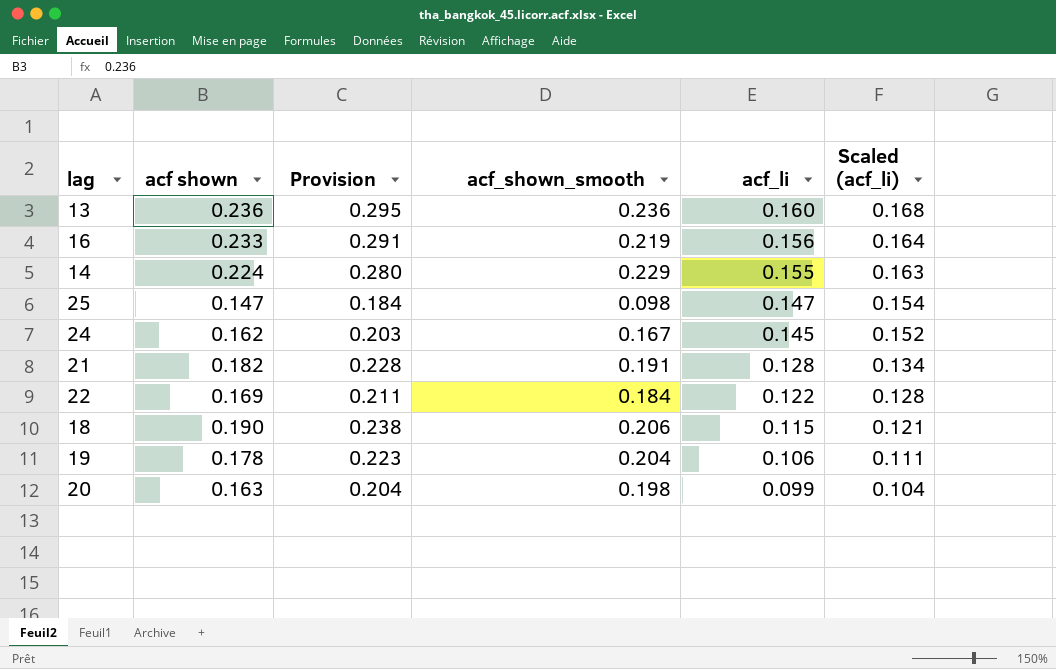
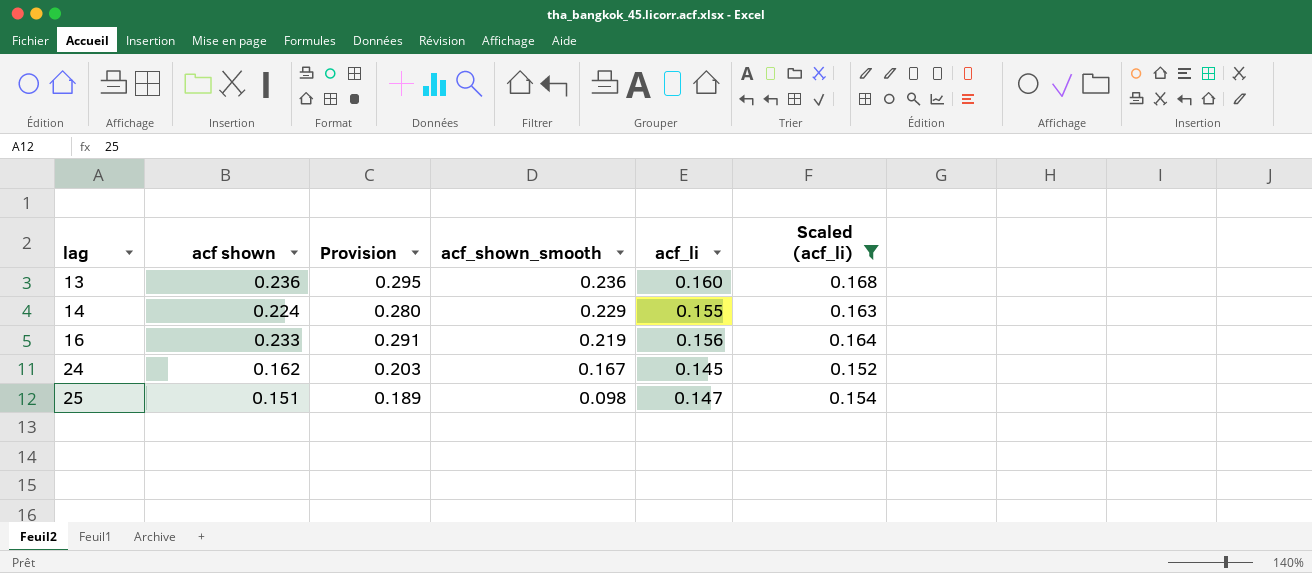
filter: none -> Scaled (acf_li) >= 0.152
row order: acf_li descending -> lag ascending
25 | acf shown: 0.147 -> 0.151
25 | Provision: 0.184 -> 0.189

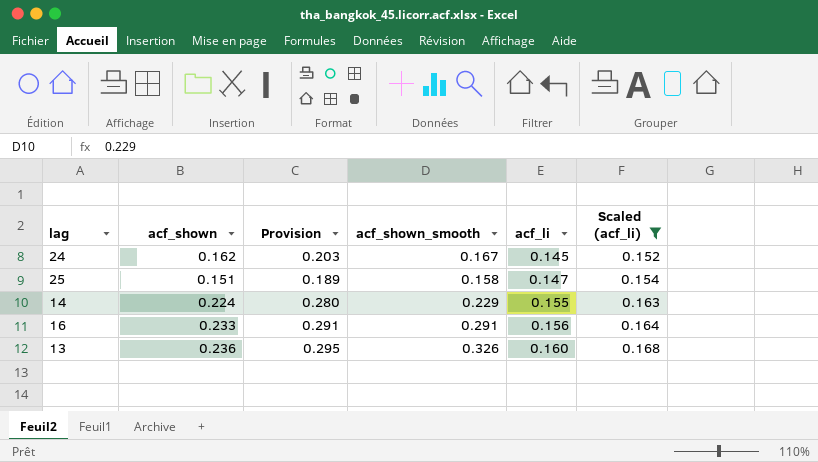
row order: lag ascending -> acf_li ascending
column name: acf shown -> acf_shown
25 | acf_shown_smooth: 0.098 -> 0.158
16 | acf_shown_smooth: 0.219 -> 0.291
13 | acf_shown_smooth: 0.236 -> 0.326

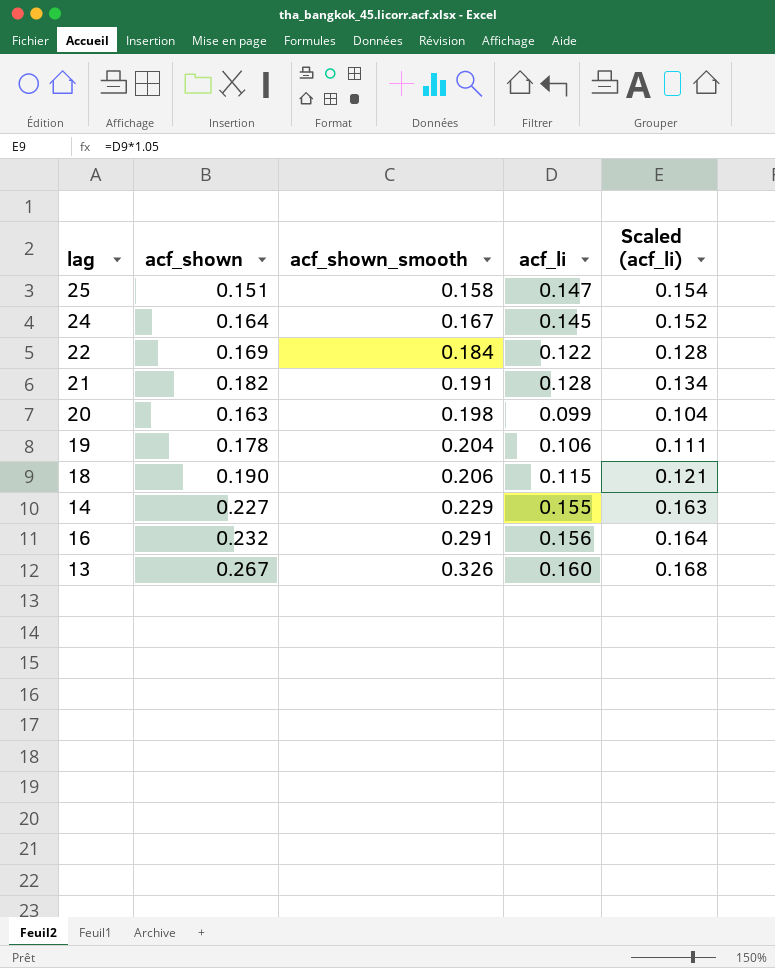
filter: Scaled (acf_li) >= 0.152 -> none
row order: acf_li ascending -> acf_shown_smooth ascending
column Provision | formula: [acf_shown] * 1.25 -> none
24 | acf_shown: 0.162 -> 0.164
14 | acf_shown: 0.224 -> 0.227
16 | acf_shown: 0.233 -> 0.232
13 | acf_shown: 0.236 -> 0.267

